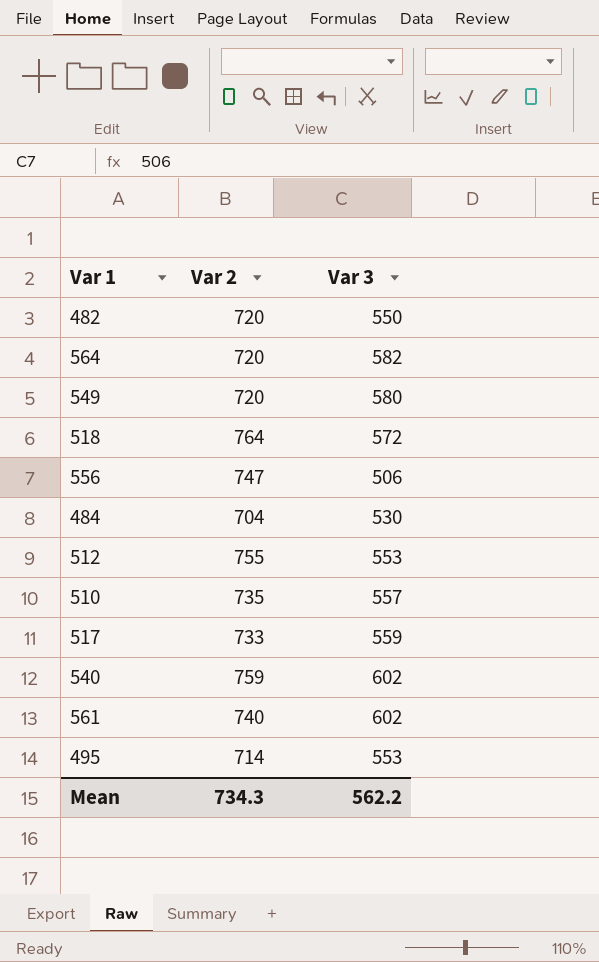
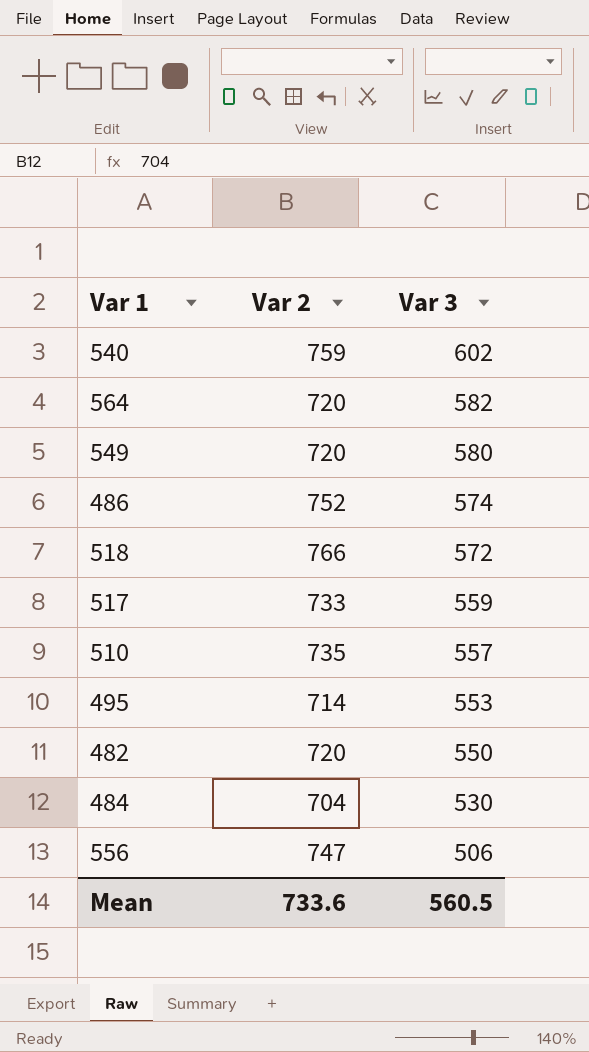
row order: none -> Var 3 descending
row 512: 755 | 553 -> none
row 561: 740 | 602 -> none
row 486: none -> 752 | 574
518 | Var 2: 764 -> 766
Mean | Var 2: 734.3 -> 733.6
Mean | Var 3: 562.2 -> 560.5

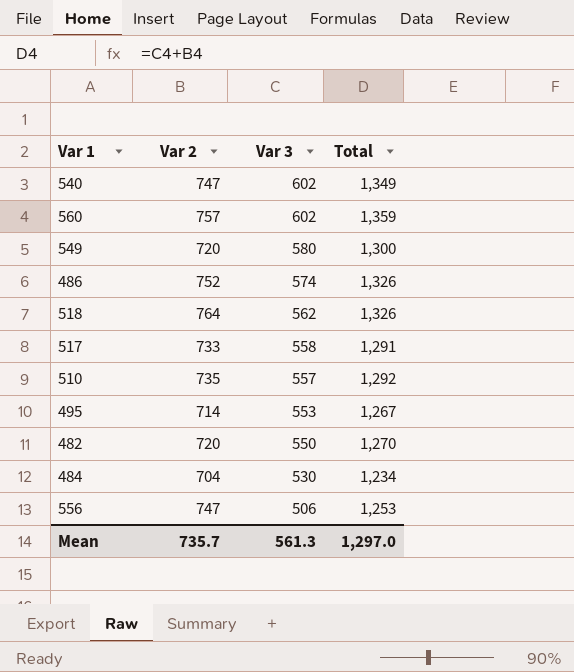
column Total | formula: none -> [Var 2] + [Var 3]
row 564: 720 | 582 -> none
540 | Var 2: 759 -> 747
row 560: none -> 757 | 602 | 1,359
518 | Var 2: 766 -> 764
518 | Var 3: 572 -> 562
517 | Var 3: 559 -> 558
Mean | Var 2: 733.6 -> 735.7
Mean | Var 3: 560.5 -> 561.3

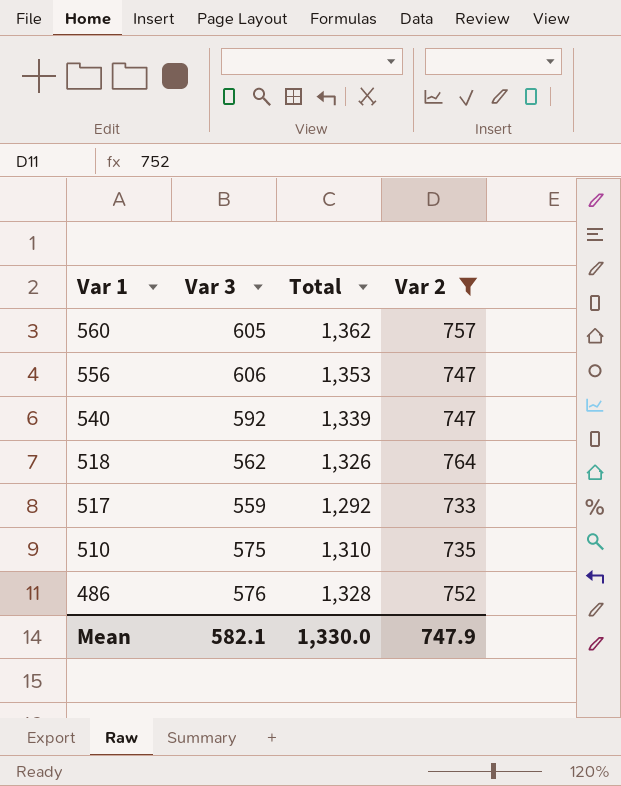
filter: none -> Var 2 >= 733
row order: Var 3 descending -> Var 1 descending
column Var 2 | position: 2 -> 4
560 | Var 3: 602 -> 605
560 | Total: 1,359 -> 1,362
556 | Var 3: 506 -> 606
556 | Total: 1,253 -> 1,353
540 | Var 3: 602 -> 592
540 | Total: 1,349 -> 1,339
517 | Var 3: 558 -> 559
517 | Total: 1,291 -> 1,292
510 | Var 3: 557 -> 575
510 | Total: 1,292 -> 1,310
486 | Var 3: 574 -> 576
486 | Total: 1,326 -> 1,328
Mean | Var 3: 561.3 -> 582.1
Mean | Total: 1,297.0 -> 1,330.0
Mean | Var 2: 735.7 -> 747.9

